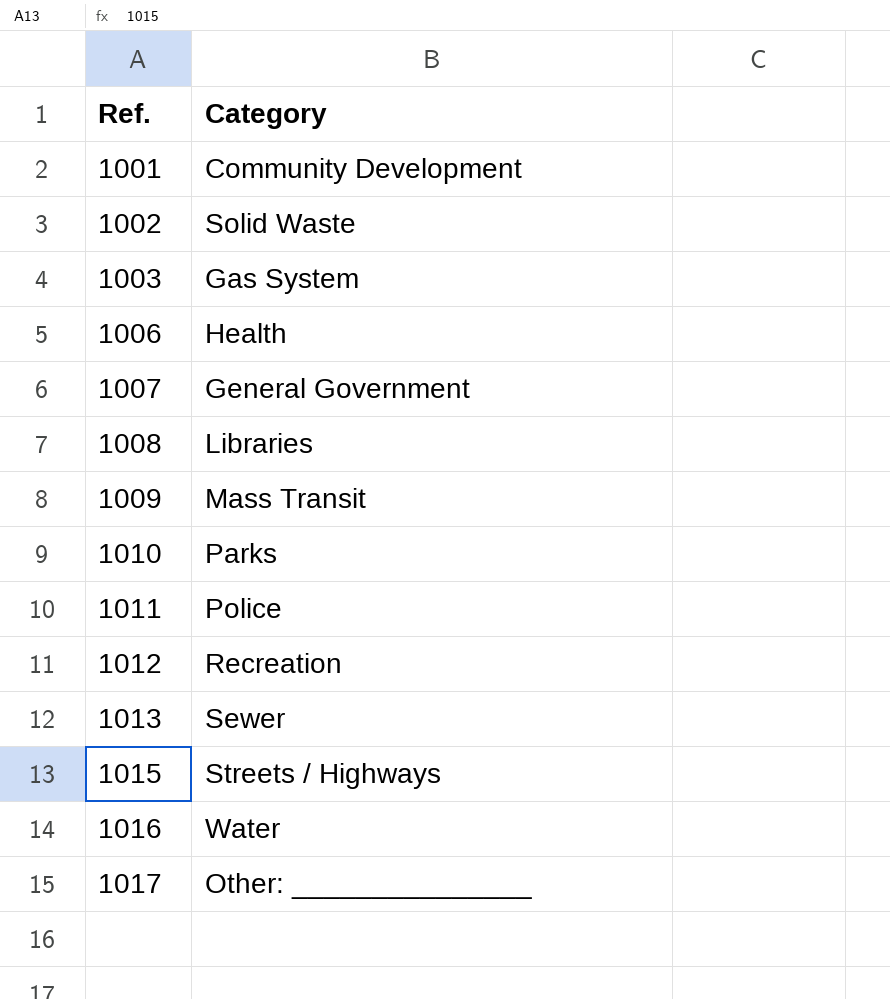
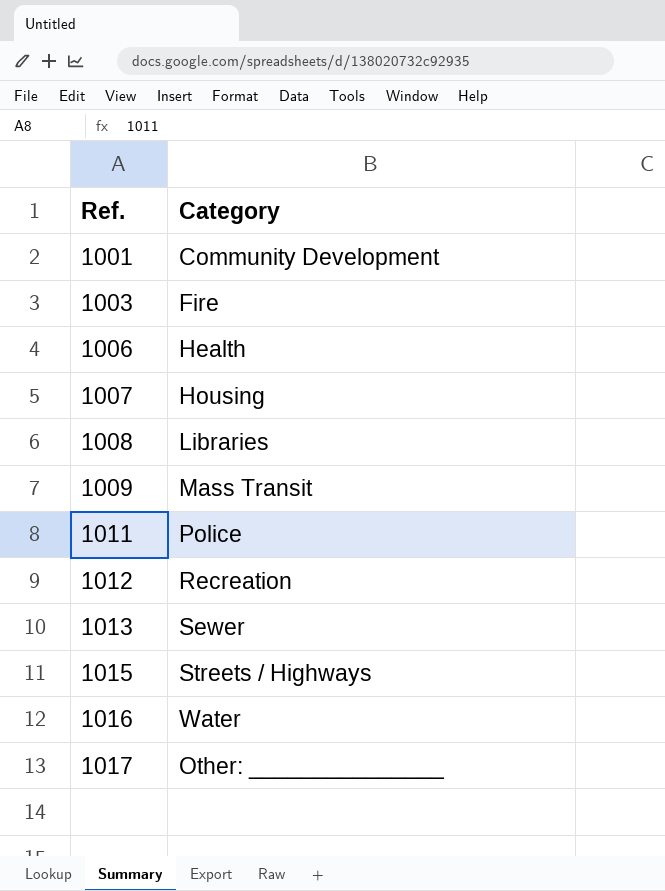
row 1002: Solid Waste -> none
row 1010: Parks -> none
1003 | Category: Gas System -> Fire
1007 | Category: General Government -> Housing

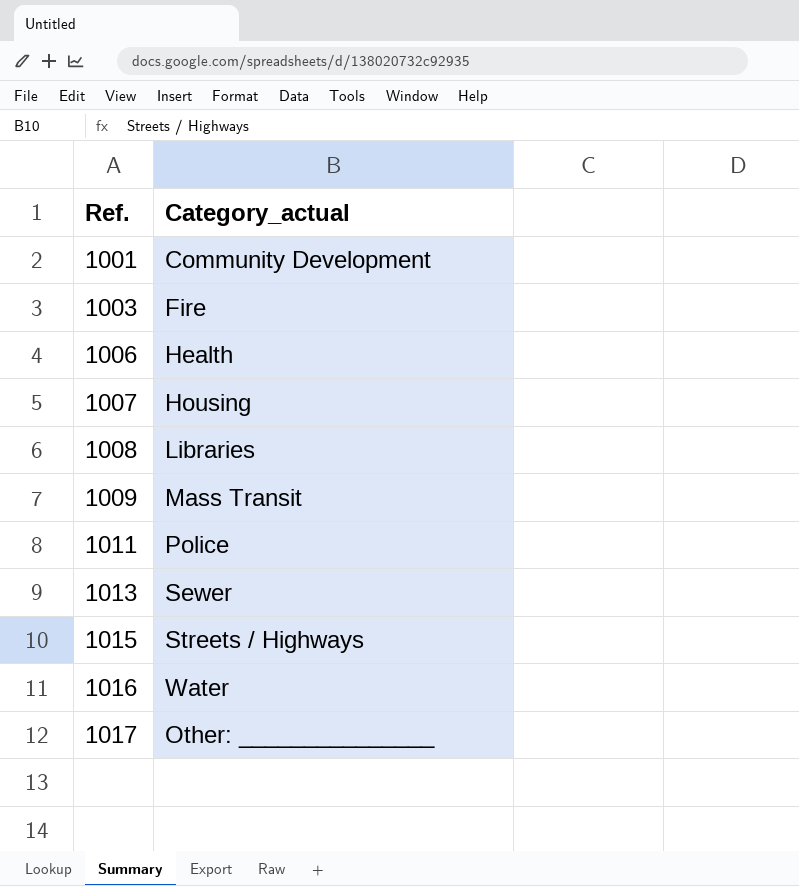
column name: Category -> Category_actual
row 1012: Recreation -> none

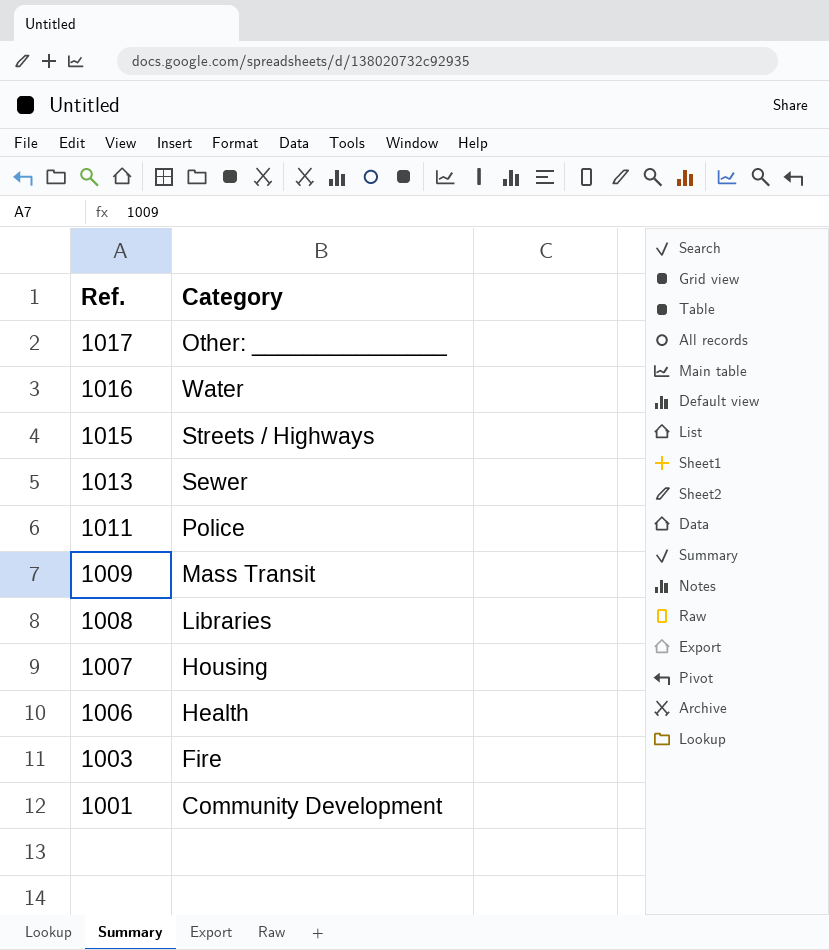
row order: Ref. ascending -> Ref. descending
column name: Category_actual -> Category

